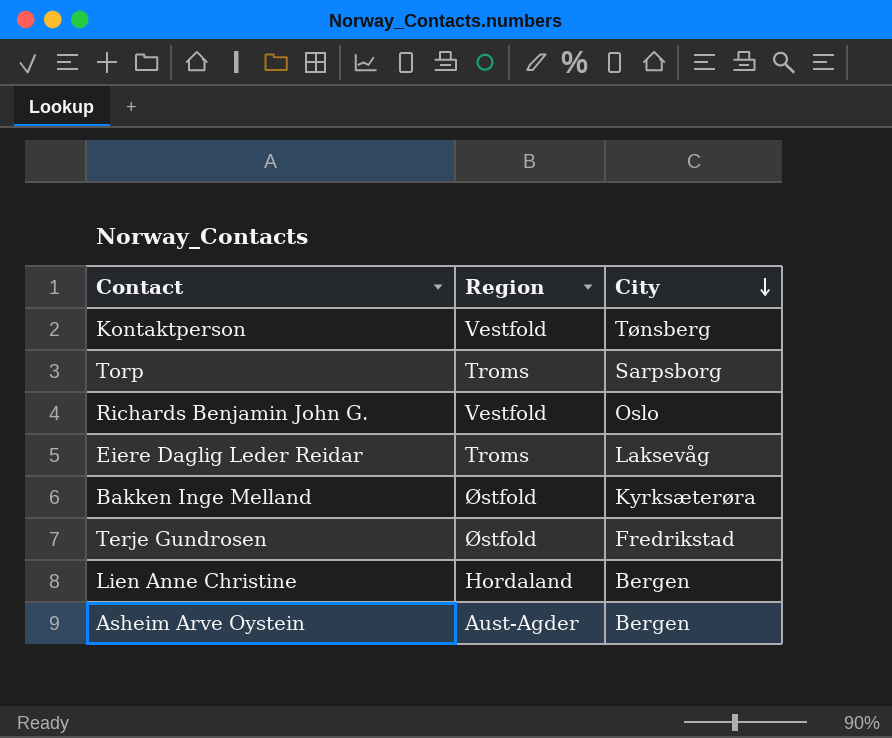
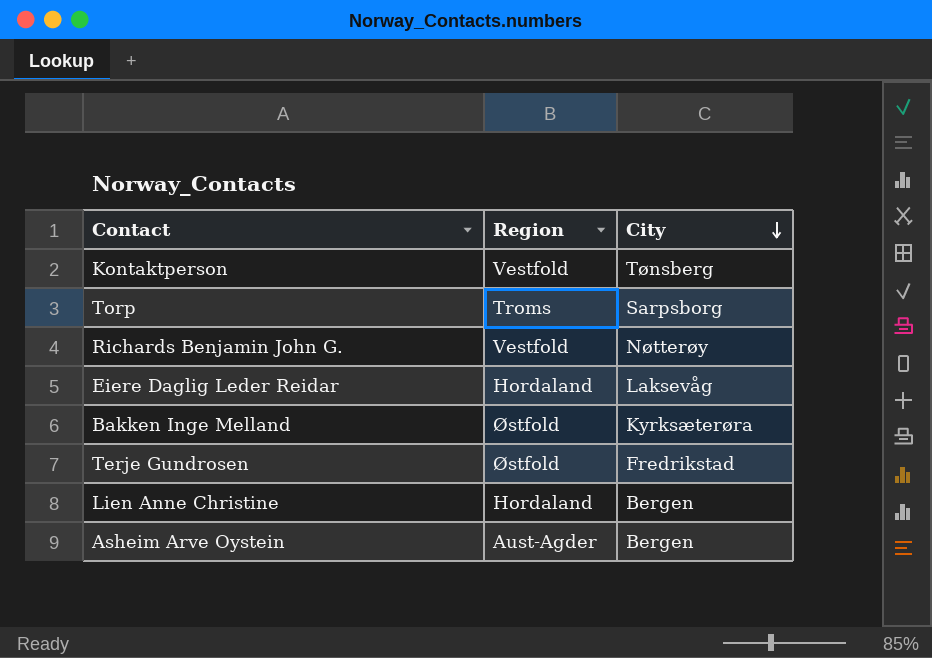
Richards Benjamin John G. | City: Oslo -> Nøtterøy
Eiere Daglig Leder Reidar | Region: Troms -> Hordaland

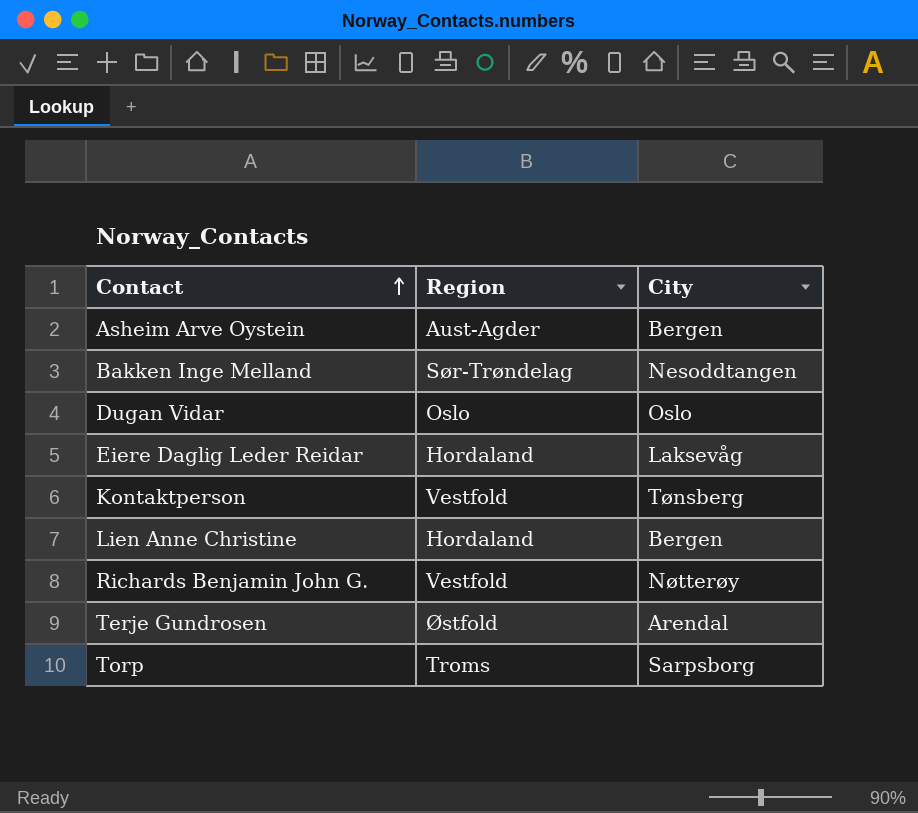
row order: City descending -> Contact ascending
Bakken Inge Melland | Region: Østfold -> Sør-Trøndelag
Bakken Inge Melland | City: Kyrksæterøra -> Nesoddtangen
row Dugan Vidar: none -> Oslo | Oslo
Terje Gundrosen | City: Fredrikstad -> Arendal

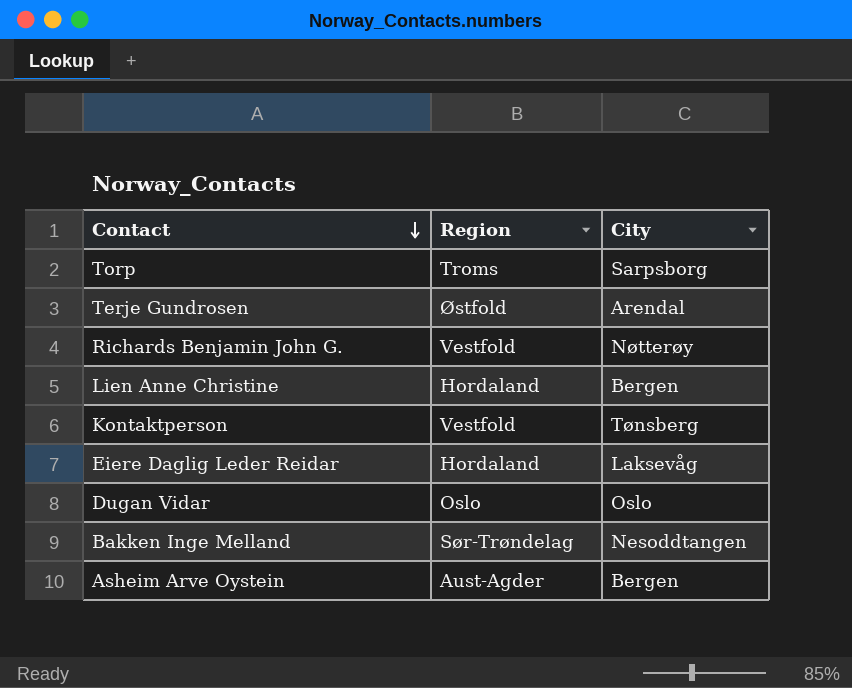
row order: Contact ascending -> Contact descending

